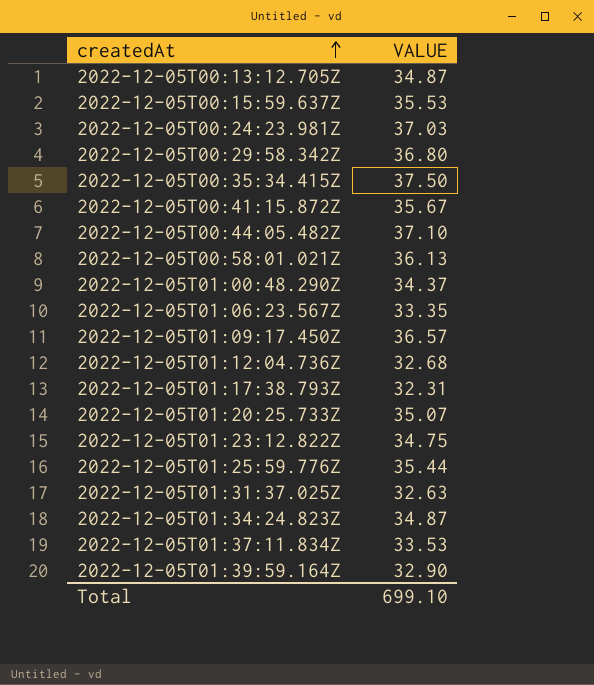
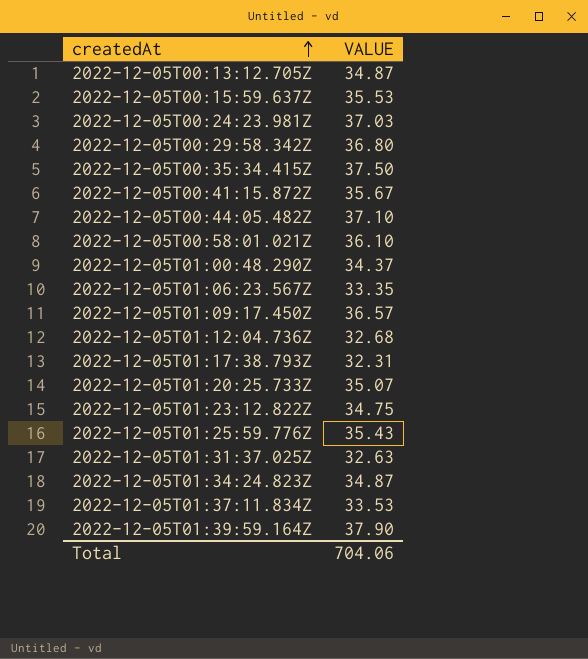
2022-12-05T00:58:01.021Z | VALUE: 36.13 -> 36.10
2022-12-05T01:25:59.776Z | VALUE: 35.44 -> 35.43
2022-12-05T01:39:59.164Z | VALUE: 32.90 -> 37.90
Total | VALUE: 699.10 -> 704.06

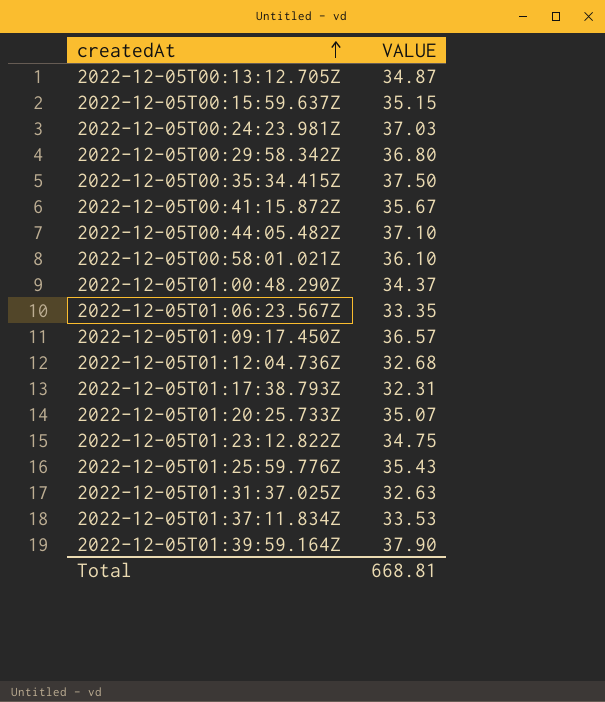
row 2022-12-05T01:34:24.823Z: 34.87 -> none
2022-12-05T00:15:59.637Z | VALUE: 35.53 -> 35.15
Total | VALUE: 704.06 -> 668.81

